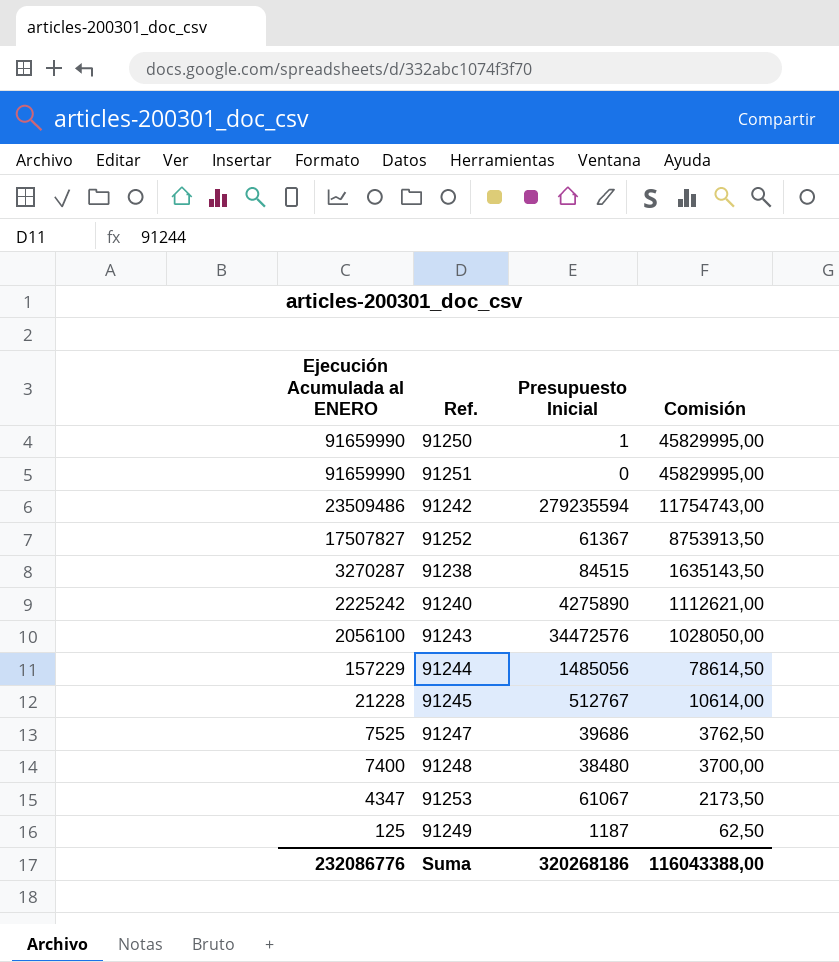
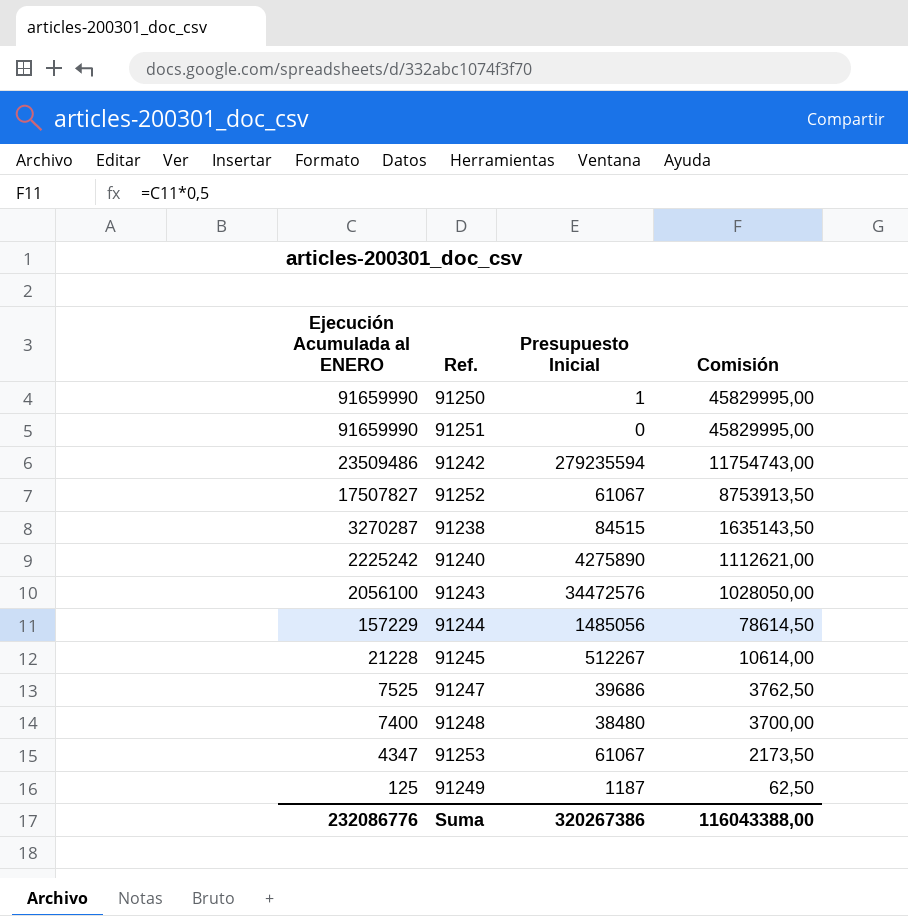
91252 | Presupuesto Inicial: 61367 -> 61067
91245 | Presupuesto Inicial: 512767 -> 512267
Suma | Presupuesto Inicial: 320268186 -> 320267386

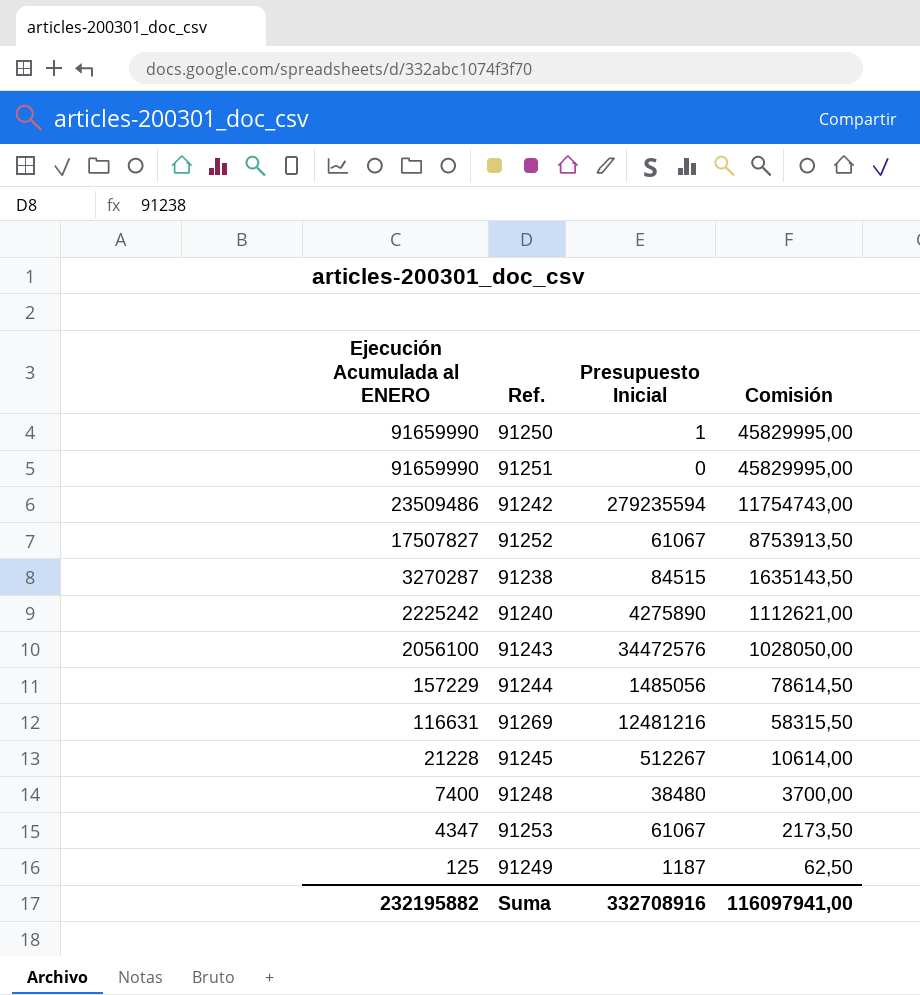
row 91247: 7525 | 39686 | 3762,50 -> none
row 91269: none -> 116631 | 12481216 | 58315,50
Suma | Ejecución Acumulada al ENERO: 232086776 -> 232195882
Suma | Presupuesto Inicial: 320267386 -> 332708916
Suma | Comisión: 116043388,00 -> 116097941,00

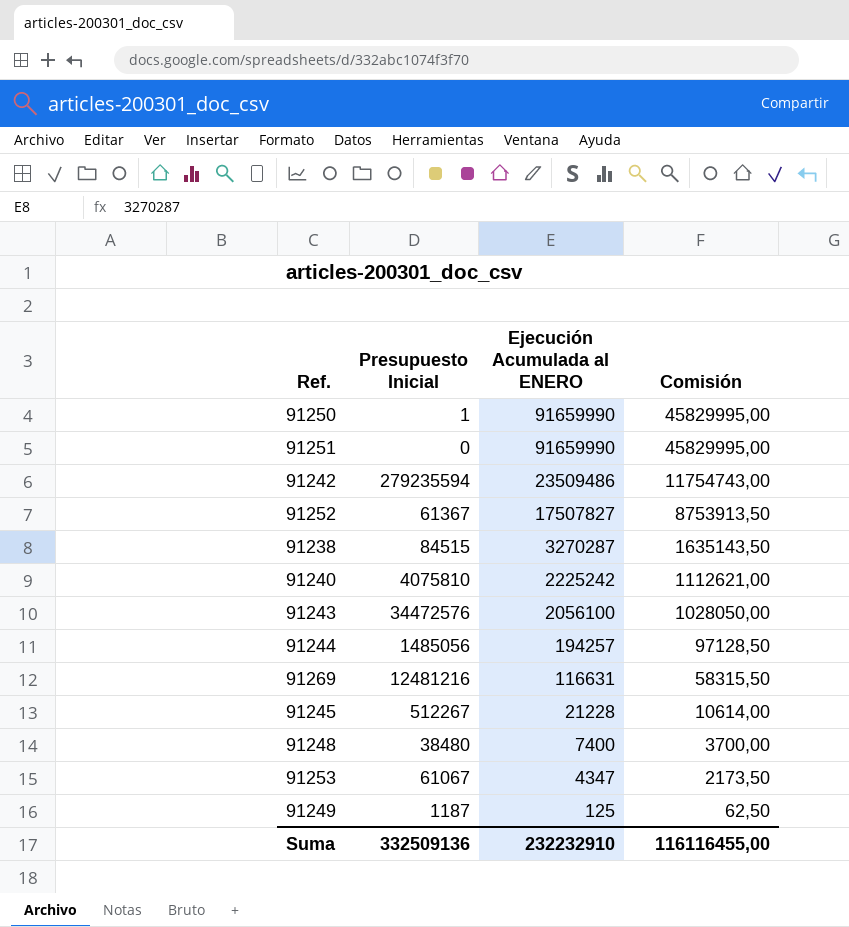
column Ejecución Acumulada al ENERO | position: 1 -> 3
91252 | Presupuesto Inicial: 61067 -> 61367
91240 | Presupuesto Inicial: 4275890 -> 4075810
91244 | Ejecución Acumulada al ENERO: 157229 -> 194257
91244 | Comisión: 78614,50 -> 97128,50
Suma | Presupuesto Inicial: 332708916 -> 332509136
Suma | Ejecución Acumulada al ENERO: 232195882 -> 232232910
Suma | Comisión: 116097941,00 -> 116116455,00

